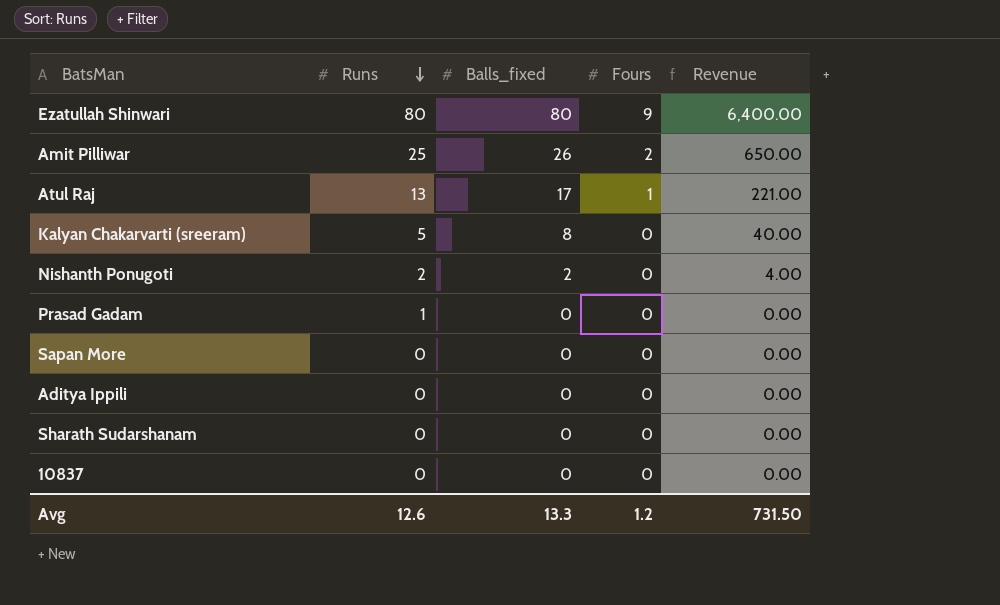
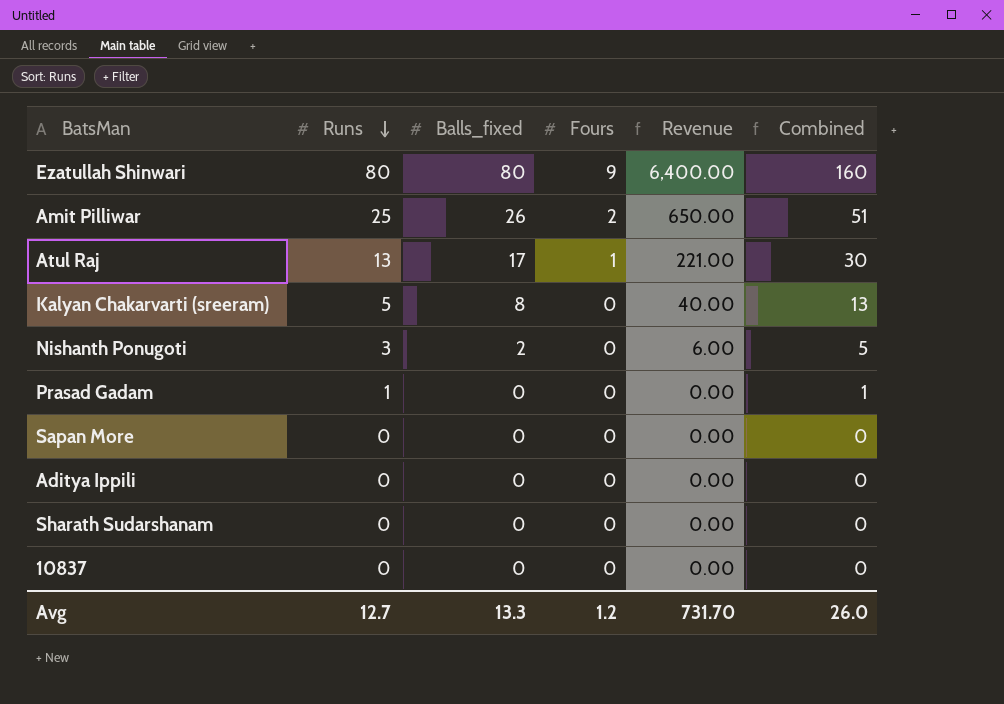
column Combined | formula: none -> [Runs] + [Balls_fixed]
Nishanth Ponugoti | Runs: 2 -> 3
Nishanth Ponugoti | Revenue: 4.00 -> 6.00
Avg | Runs: 12.6 -> 12.7
Avg | Revenue: 731.50 -> 731.70

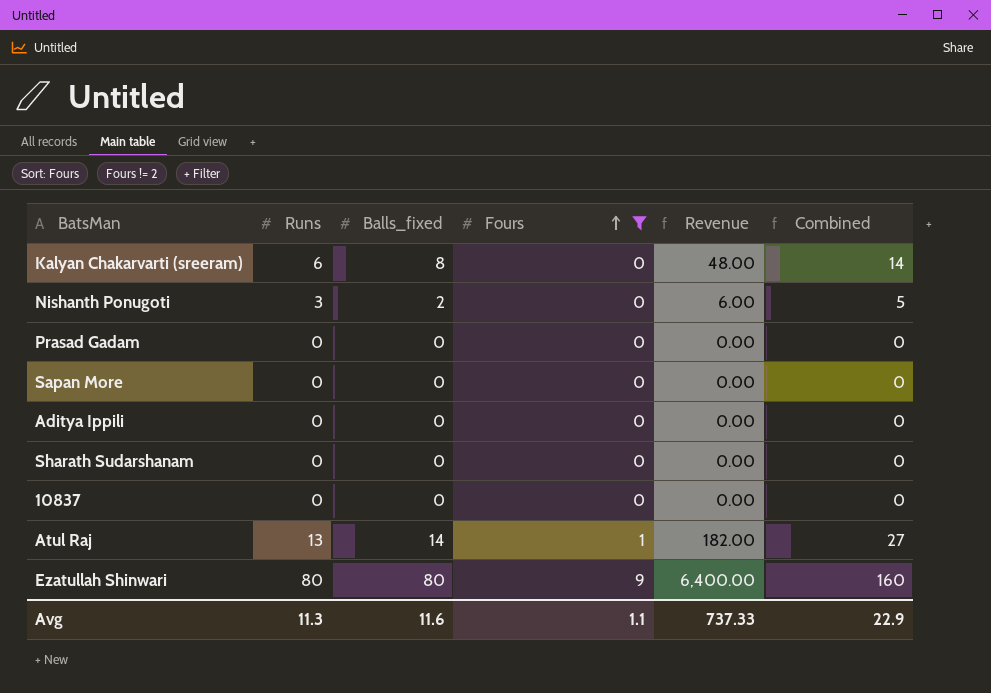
filter: none -> Fours != 2
row order: Runs descending -> Fours ascending
Kalyan Chakarvarti (sreeram) | Runs: 5 -> 6
Kalyan Chakarvarti (sreeram) | Revenue: 40.00 -> 48.00
Kalyan Chakarvarti (sreeram) | Combined: 13 -> 14
Prasad Gadam | Runs: 1 -> 0
Prasad Gadam | Combined: 1 -> 0
Atul Raj | Balls_fixed: 17 -> 14
Atul Raj | Revenue: 221.00 -> 182.00
Atul Raj | Combined: 30 -> 27
Avg | Runs: 12.7 -> 11.3
Avg | Balls_fixed: 13.3 -> 11.6
Avg | Fours: 1.2 -> 1.1
Avg | Revenue: 731.70 -> 737.33
Avg | Combined: 26.0 -> 22.9

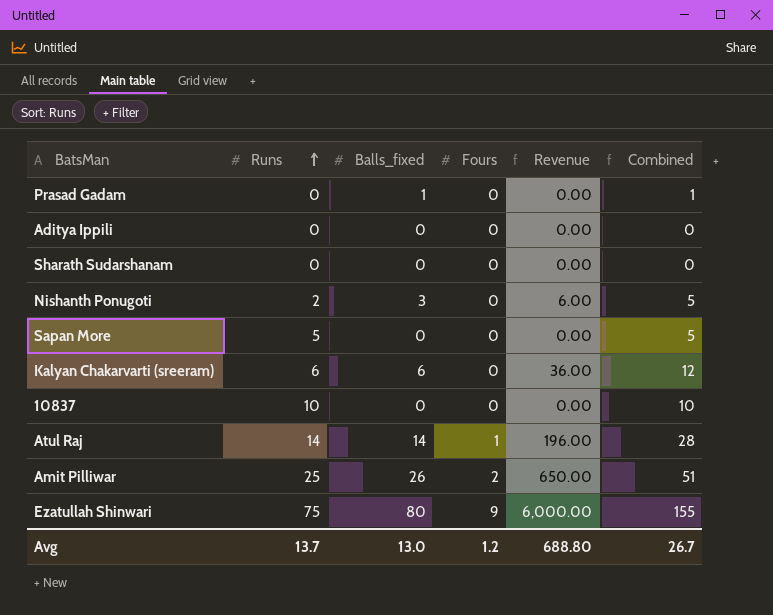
filter: Fours != 2 -> none
row order: Fours ascending -> Runs ascending
Prasad Gadam | Balls_fixed: 0 -> 1
Prasad Gadam | Combined: 0 -> 1
Nishanth Ponugoti | Runs: 3 -> 2
Nishanth Ponugoti | Balls_fixed: 2 -> 3
Sapan More | Runs: 0 -> 5
Sapan More | Combined: 0 -> 5
Kalyan Chakarvarti (sreeram) | Balls_fixed: 8 -> 6
Kalyan Chakarvarti (sreeram) | Revenue: 48.00 -> 36.00
Kalyan Chakarvarti (sreeram) | Combined: 14 -> 12
10837 | Runs: 0 -> 10
10837 | Combined: 0 -> 10
Atul Raj | Runs: 13 -> 14
Atul Raj | Revenue: 182.00 -> 196.00
Atul Raj | Combined: 27 -> 28
Ezatullah Shinwari | Runs: 80 -> 75
Ezatullah Shinwari | Revenue: 6,400.00 -> 6,000.00
Ezatullah Shinwari | Combined: 160 -> 155
Avg | Runs: 11.3 -> 13.7
Avg | Balls_fixed: 11.6 -> 13.0
Avg | Fours: 1.1 -> 1.2
Avg | Revenue: 737.33 -> 688.80
Avg | Combined: 22.9 -> 26.7

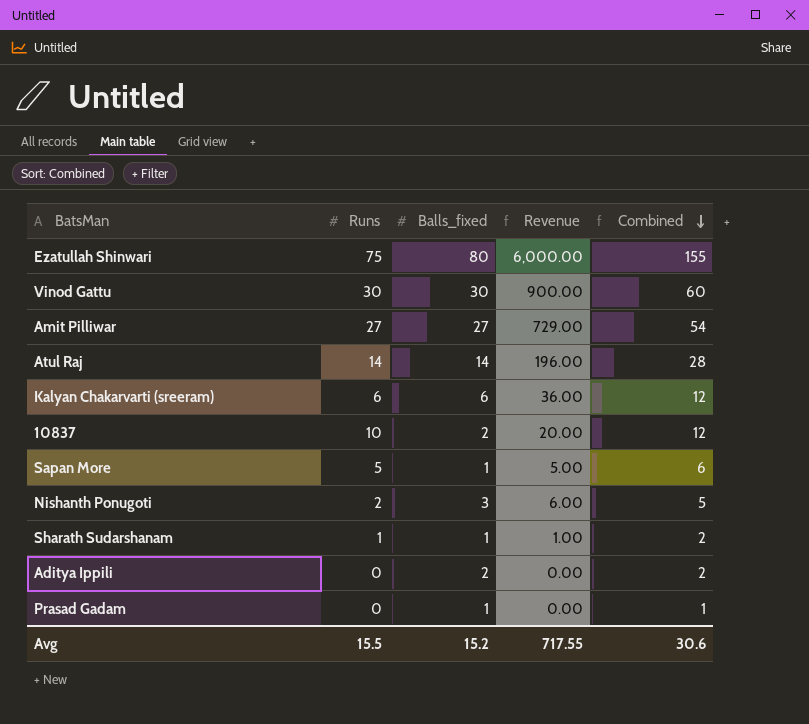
row order: Runs ascending -> Combined descending
column Fours | position: 4 -> none
row Vinod Gattu: none -> 30 | 30 | 900.00 | 60
Amit Pilliwar | Runs: 25 -> 27
Amit Pilliwar | Balls_fixed: 26 -> 27
Amit Pilliwar | Revenue: 650.00 -> 729.00
Amit Pilliwar | Combined: 51 -> 54
10837 | Balls_fixed: 0 -> 2
10837 | Revenue: 0.00 -> 20.00
10837 | Combined: 10 -> 12
Sapan More | Balls_fixed: 0 -> 1
Sapan More | Revenue: 0.00 -> 5.00
Sapan More | Combined: 5 -> 6
Sharath Sudarshanam | Runs: 0 -> 1
Sharath Sudarshanam | Balls_fixed: 0 -> 1
Sharath Sudarshanam | Revenue: 0.00 -> 1.00
Sharath Sudarshanam | Combined: 0 -> 2
Aditya Ippili | Balls_fixed: 0 -> 2
Aditya Ippili | Combined: 0 -> 2
Avg | Runs: 13.7 -> 15.5
Avg | Balls_fixed: 13.0 -> 15.2
Avg | Revenue: 688.80 -> 717.55
Avg | Combined: 26.7 -> 30.6

